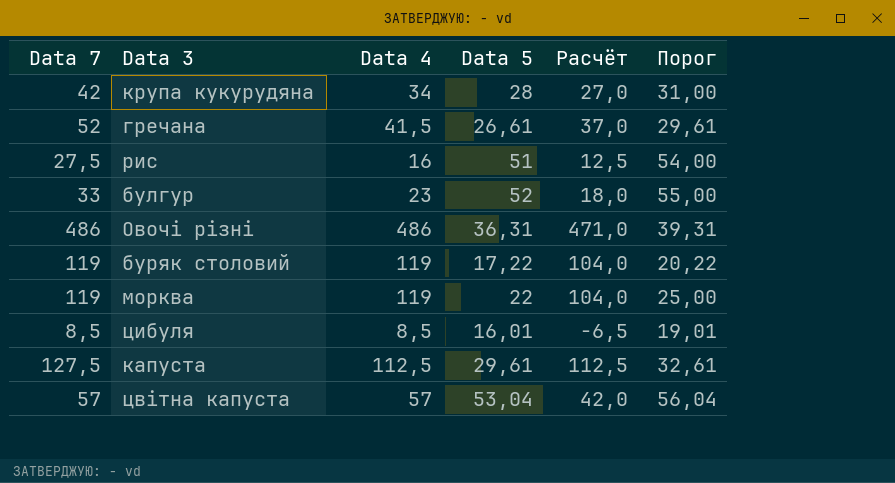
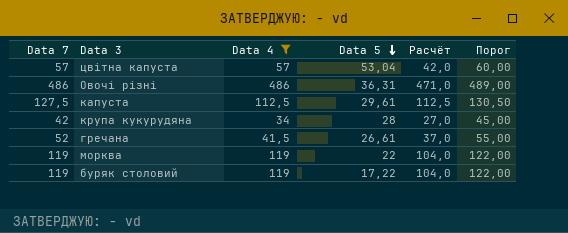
filter: none -> Data 4 >= 34
row order: none -> Data 5 descending
column Порог | formula: [Data 5] + 3 -> [Data 7] + 3

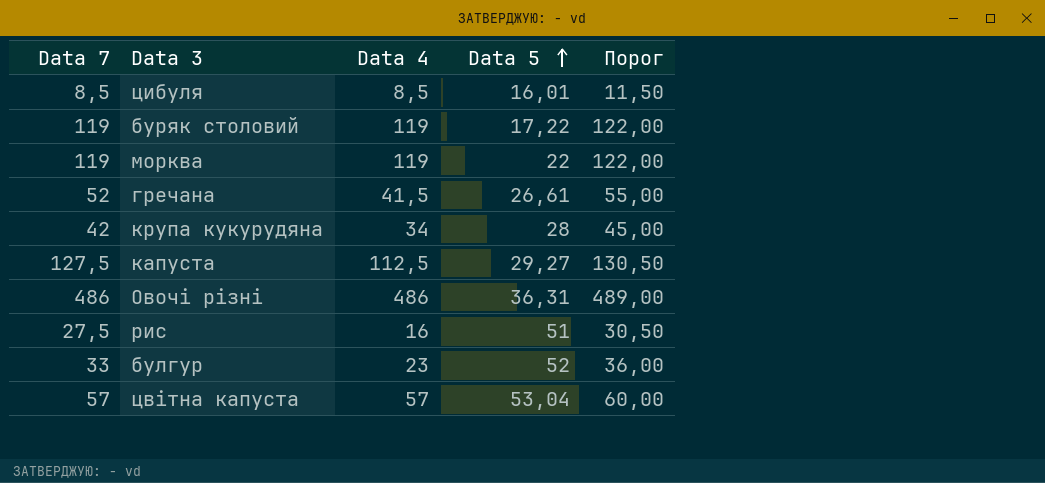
filter: Data 4 >= 34 -> none
row order: Data 5 descending -> Data 5 ascending
column Расчёт | formula: [Data 7] - 15 -> none
капуста | Data 5: 29,61 -> 29,27

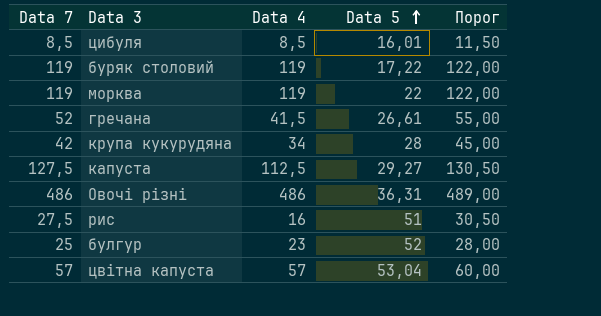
булгур | Data 7: 33 -> 25
булгур | Порог: 36,00 -> 28,00

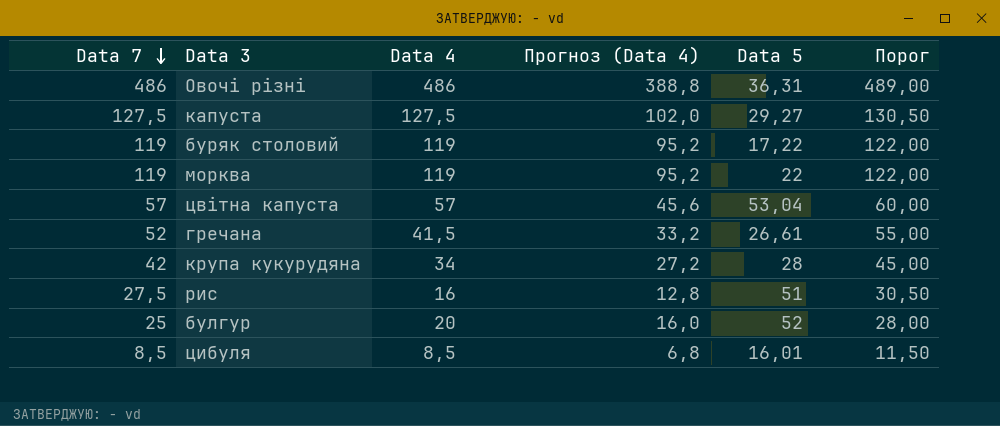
row order: Data 5 ascending -> Data 7 descending
column Прогноз (Data 4) | formula: none -> [Data 4] * 0,8
капуста | Data 4: 112,5 -> 127,5
булгур | Data 4: 23 -> 20

